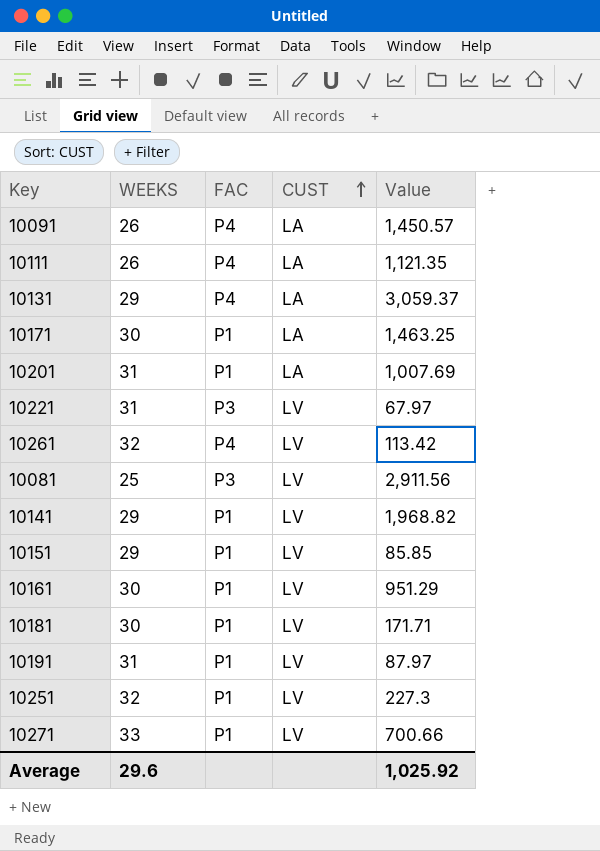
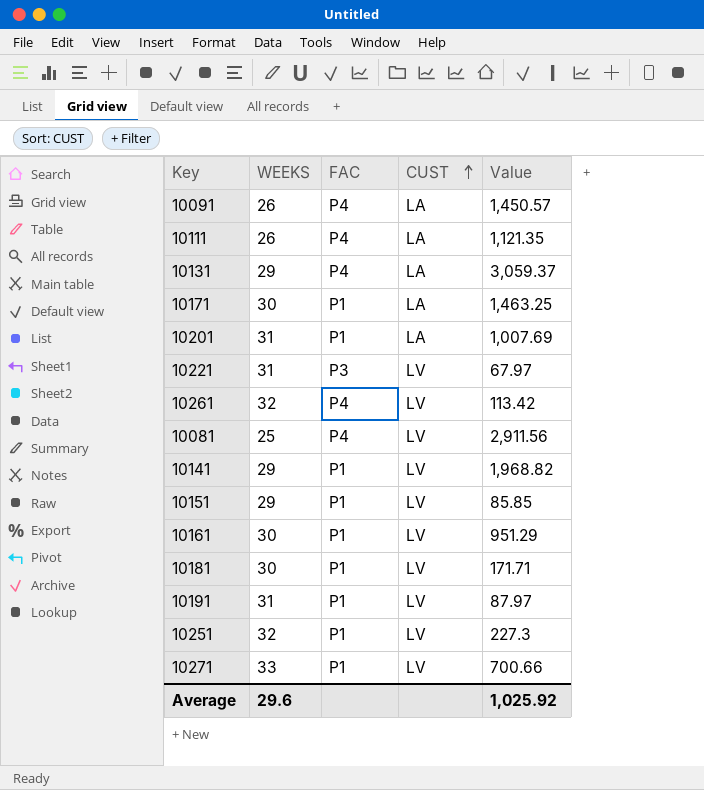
10081 | FAC: P3 -> P4

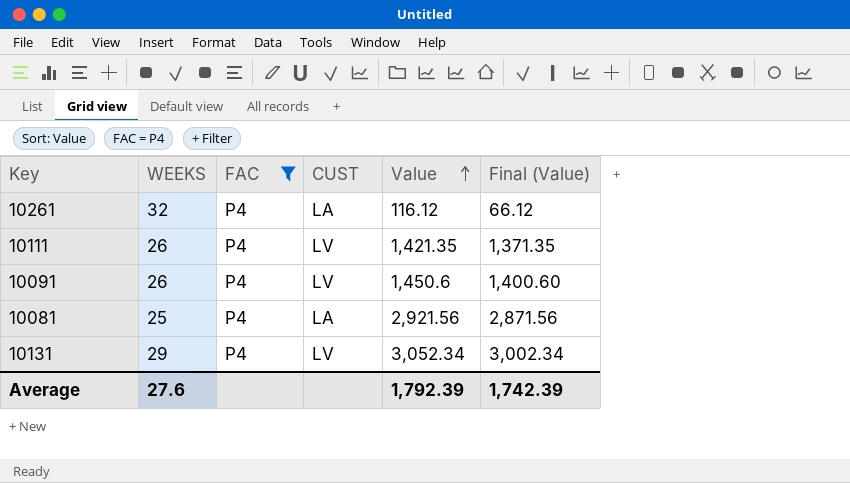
filter: none -> FAC = P4
row order: CUST ascending -> Value ascending
column Final (Value) | formula: none -> [Value] - 50
10261 | CUST: LV -> LA
10261 | Value: 113.42 -> 116.12
10111 | CUST: LA -> LV
10111 | Value: 1,121.35 -> 1,421.35
10091 | CUST: LA -> LV
10091 | Value: 1,450.57 -> 1,450.6
10081 | CUST: LV -> LA
10081 | Value: 2,911.56 -> 2,921.56
10131 | CUST: LA -> LV
10131 | Value: 3,059.37 -> 3,052.34
Average | WEEKS: 29.6 -> 27.6
Average | Value: 1,025.92 -> 1,792.39

